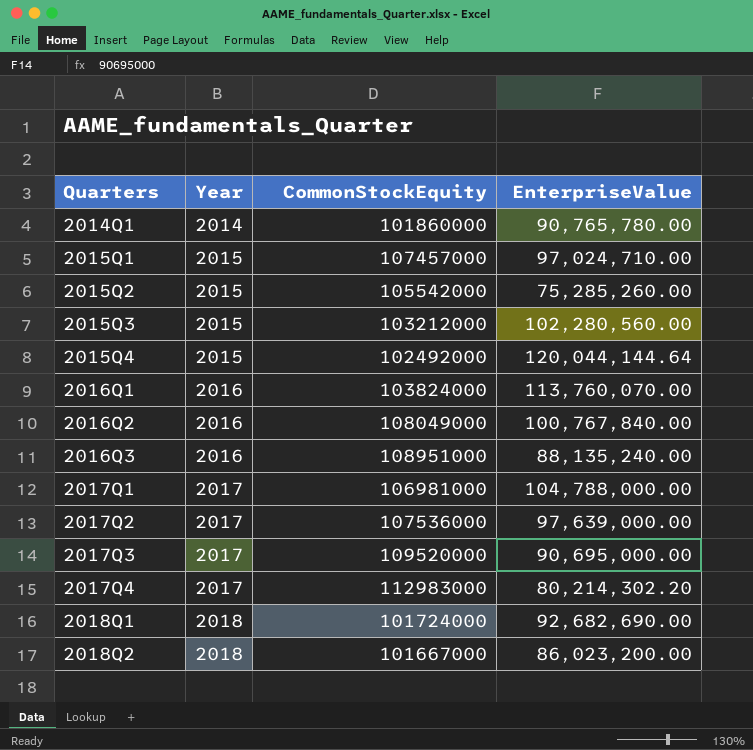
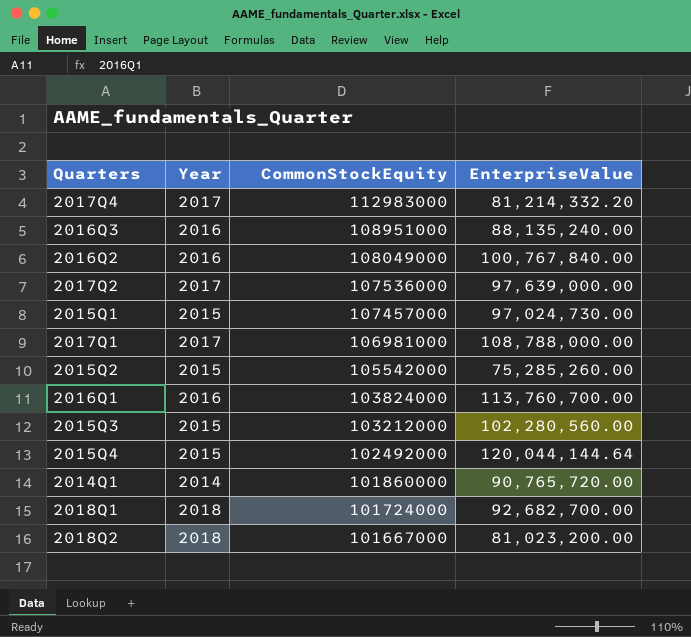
row order: Quarters ascending -> CommonStockEquity descending
row 2017Q3: 2017 | 109520000 | 90,695,000.00 -> none
2017Q4 | EnterpriseValue: 80,214,302.20 -> 81,214,332.20
2015Q1 | EnterpriseValue: 97,024,710.00 -> 97,024,730.00
2017Q1 | EnterpriseValue: 104,788,000.00 -> 108,788,000.00
2016Q1 | EnterpriseValue: 113,760,070.00 -> 113,760,700.00
2014Q1 | EnterpriseValue: 90,765,780.00 -> 90,765,720.00
2018Q1 | EnterpriseValue: 92,682,690.00 -> 92,682,700.00
2018Q2 | EnterpriseValue: 86,023,200.00 -> 81,023,200.00

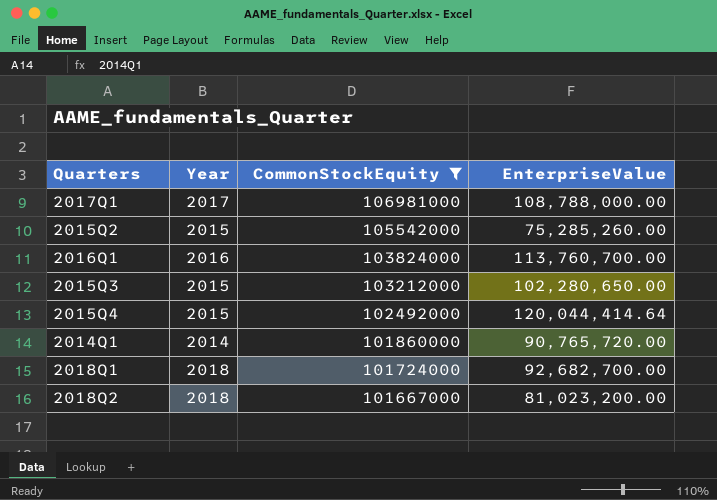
filter: none -> CommonStockEquity <= 106981000
2015Q3 | EnterpriseValue: 102,280,560.00 -> 102,280,650.00
2015Q4 | EnterpriseValue: 120,044,144.64 -> 120,044,414.64

